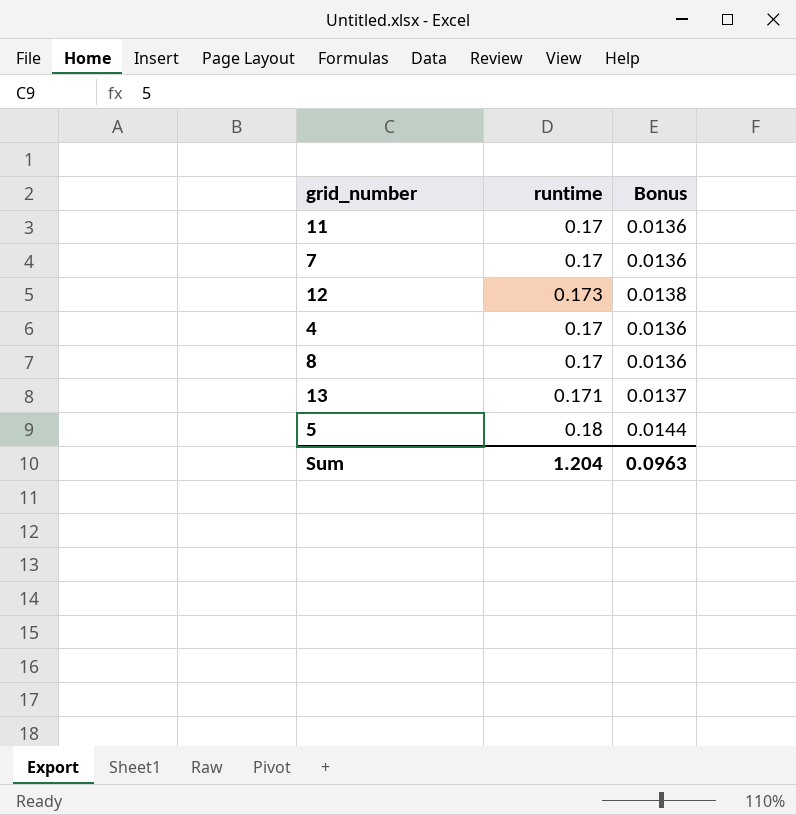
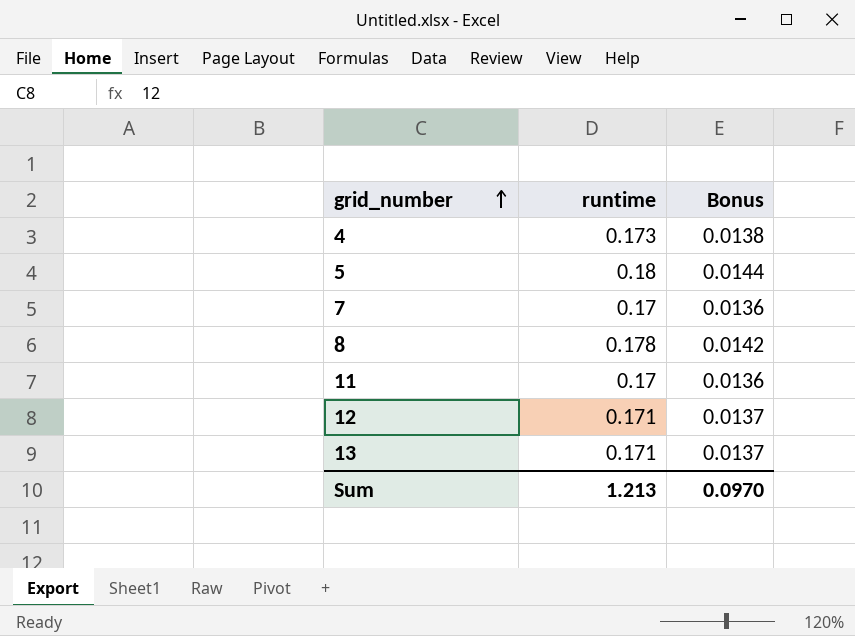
row order: none -> grid_number ascending
4 | runtime: 0.17 -> 0.173
4 | Bonus: 0.0136 -> 0.0138
8 | runtime: 0.17 -> 0.178
8 | Bonus: 0.0136 -> 0.0142
12 | runtime: 0.173 -> 0.171
12 | Bonus: 0.0138 -> 0.0137
Sum | runtime: 1.204 -> 1.213
Sum | Bonus: 0.0963 -> 0.0970

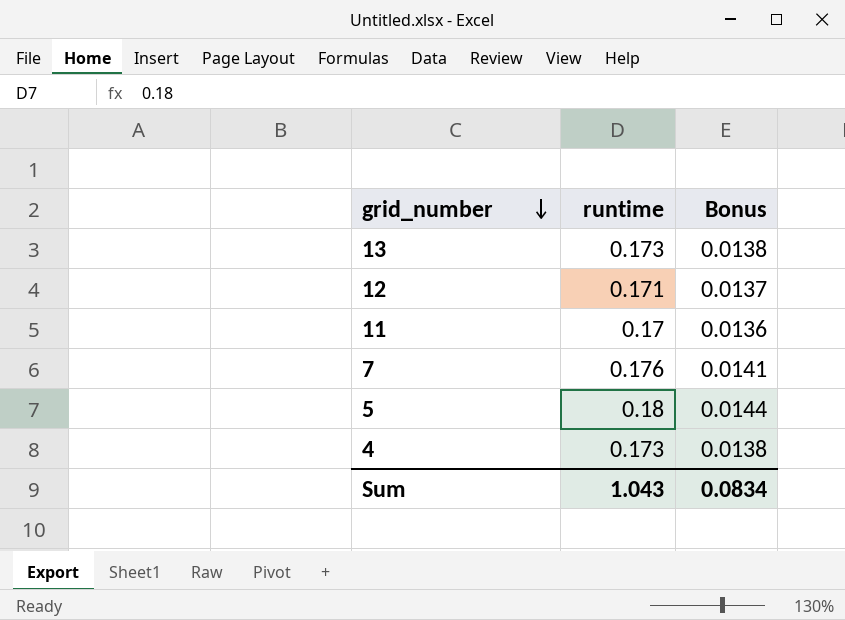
row order: grid_number ascending -> grid_number descending
row 8: 0.178 | 0.0142 -> none
13 | runtime: 0.171 -> 0.173
13 | Bonus: 0.0137 -> 0.0138
7 | runtime: 0.17 -> 0.176
7 | Bonus: 0.0136 -> 0.0141
Sum | runtime: 1.213 -> 1.043
Sum | Bonus: 0.0970 -> 0.0834

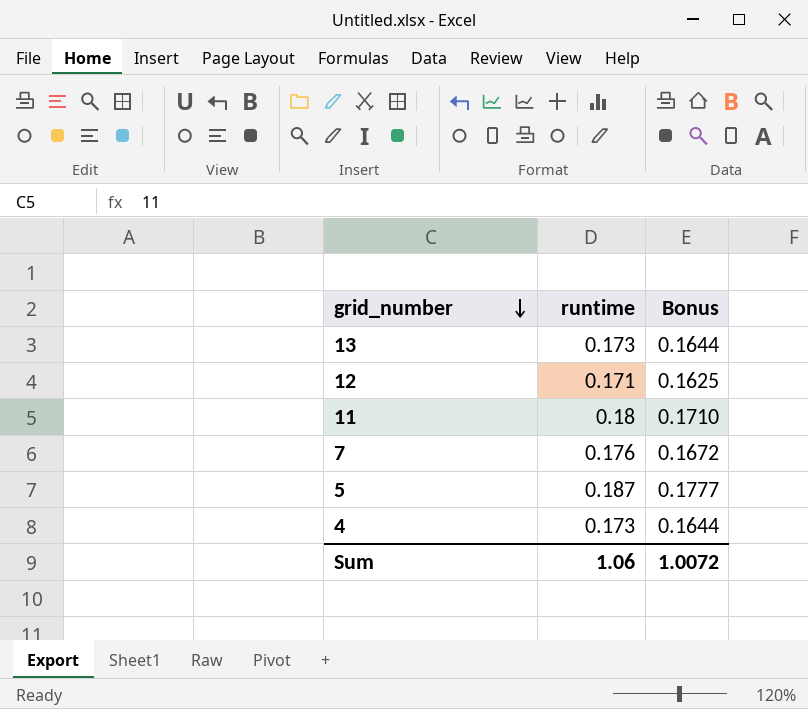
column Bonus | formula: [runtime] * 0.08 -> [runtime] * 0.95
11 | runtime: 0.17 -> 0.18
5 | runtime: 0.18 -> 0.187
Sum | runtime: 1.043 -> 1.06
Sum | Bonus: 0.0834 -> 1.0072

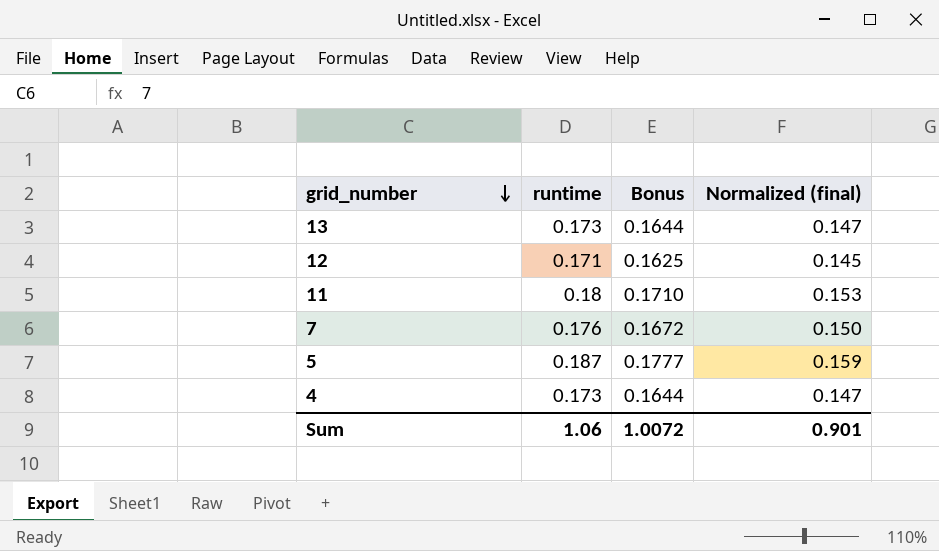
column Normalized (final) | formula: none -> [runtime] * 0.85

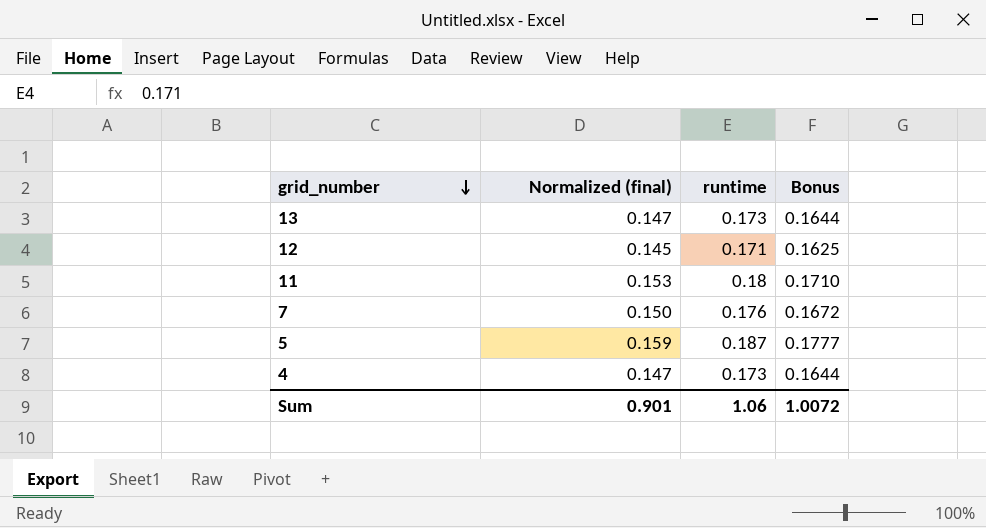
column Normalized (final) | position: 4 -> 2

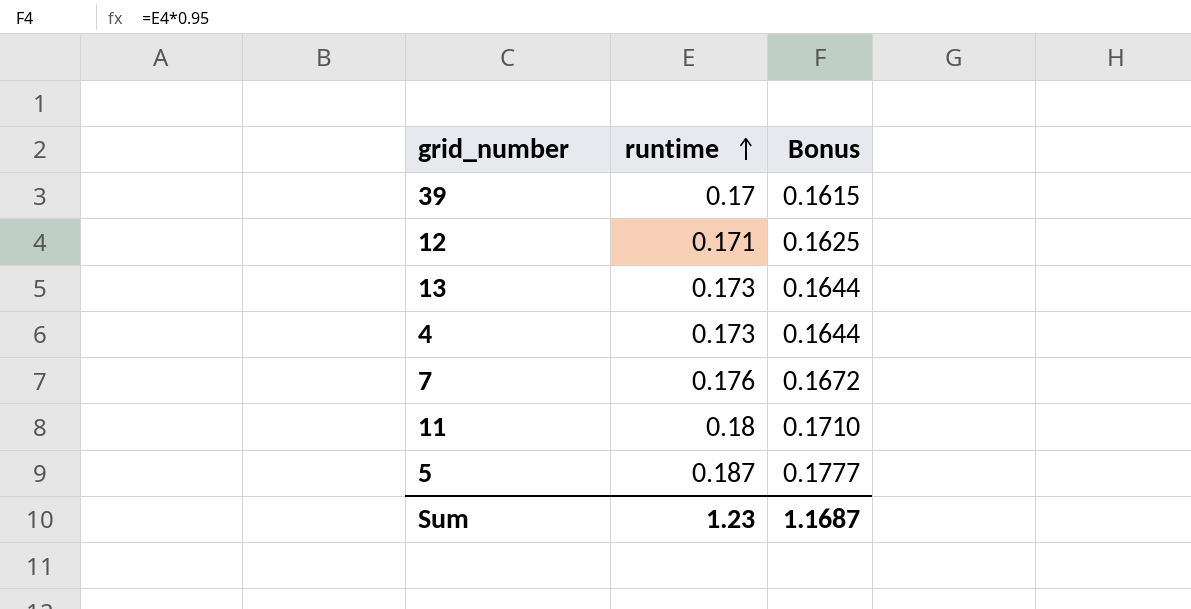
row order: grid_number descending -> runtime ascending
column Normalized (final) | formula: [runtime] * 0.85 -> none
row 39: none -> 0.17 | 0.1615
Sum | runtime: 1.06 -> 1.23
Sum | Bonus: 1.0072 -> 1.1687

